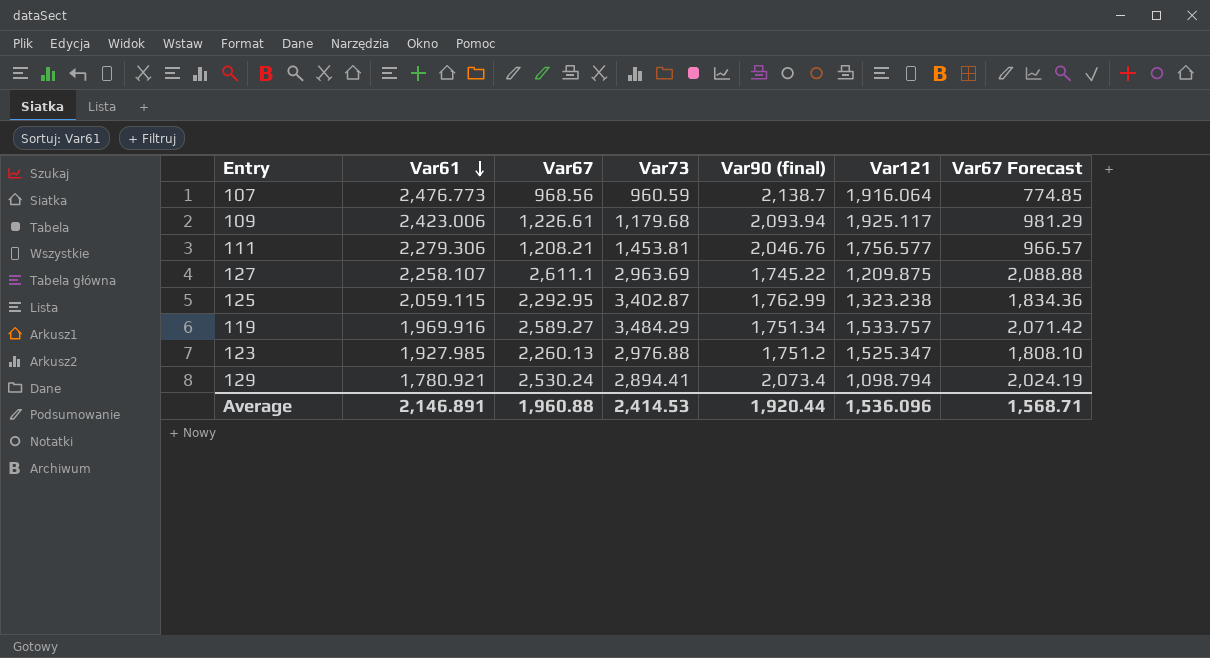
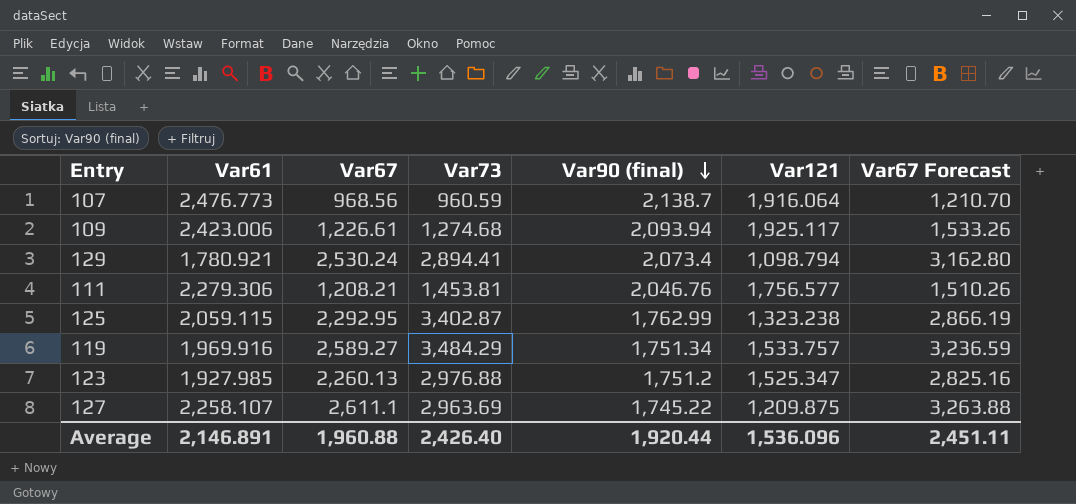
row order: Var61 descending -> Var90 (final) descending
column Var67 Forecast | formula: [Var67] * 0.8 -> [Var67] * 1.25
109 | Var73: 1,179.68 -> 1,274.68
Average | Var73: 2,414.53 -> 2,426.40
Average | Var67 Forecast: 1,568.71 -> 2,451.11

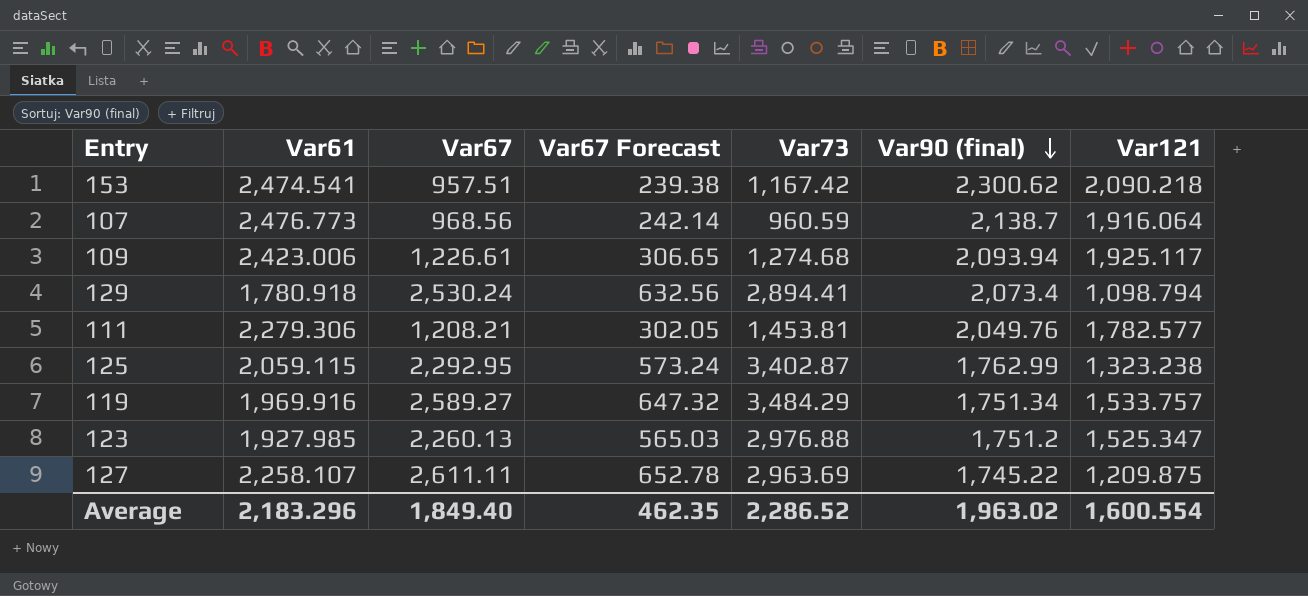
column Var67 Forecast | formula: [Var67] * 1.25 -> [Var67] * 0.25
column Var67 Forecast | position: 7 -> 4
row 153: none -> 2,474.541 | 957.51 | 239.38 | 1,167.42 | 2,300.62 | 2,090.218
129 | Var61: 1,780.921 -> 1,780.918
111 | Var90 (final): 2,046.76 -> 2,049.76
111 | Var121: 1,756.577 -> 1,782.577
127 | Var67: 2,611.1 -> 2,611.11
Average | Var61: 2,146.891 -> 2,183.296
Average | Var67: 1,960.88 -> 1,849.40
Average | Var67 Forecast: 2,451.11 -> 462.35
Average | Var73: 2,426.40 -> 2,286.52
Average | Var90 (final): 1,920.44 -> 1,963.02
Average | Var121: 1,536.096 -> 1,600.554

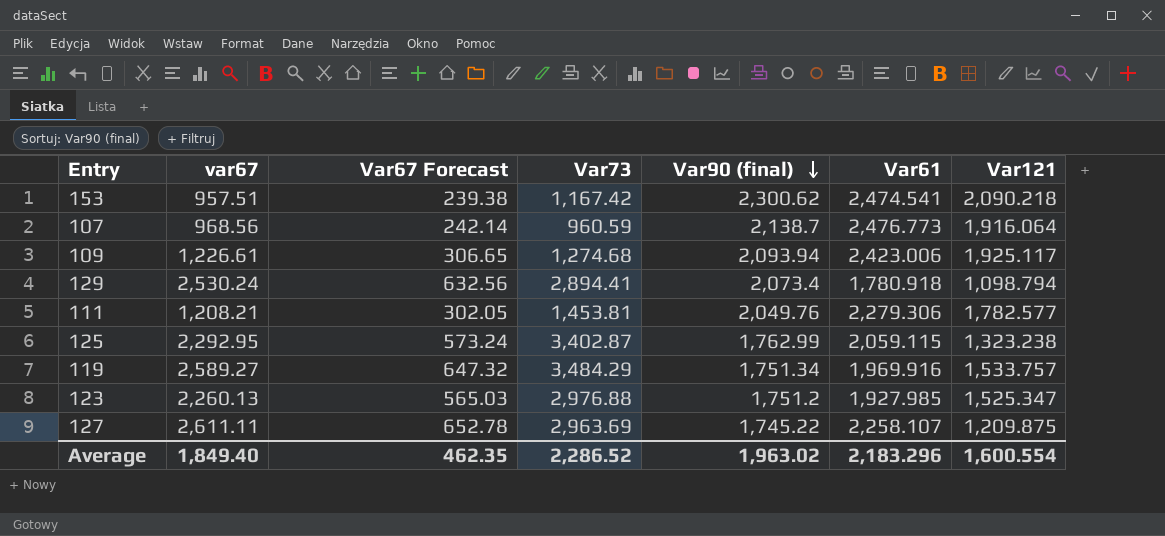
column name: Var67 -> var67
column Var61 | position: 2 -> 6

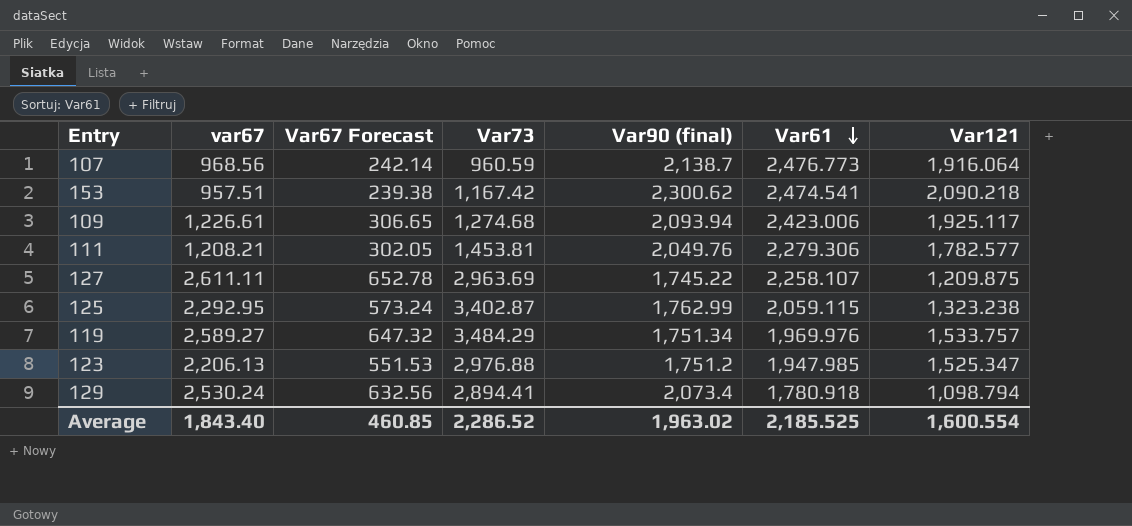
row order: Var90 (final) descending -> Var61 descending
119 | Var61: 1,969.916 -> 1,969.976
123 | var67: 2,260.13 -> 2,206.13
123 | Var67 Forecast: 565.03 -> 551.53
123 | Var61: 1,927.985 -> 1,947.985
Average | var67: 1,849.40 -> 1,843.40
Average | Var67 Forecast: 462.35 -> 460.85
Average | Var61: 2,183.296 -> 2,185.525

